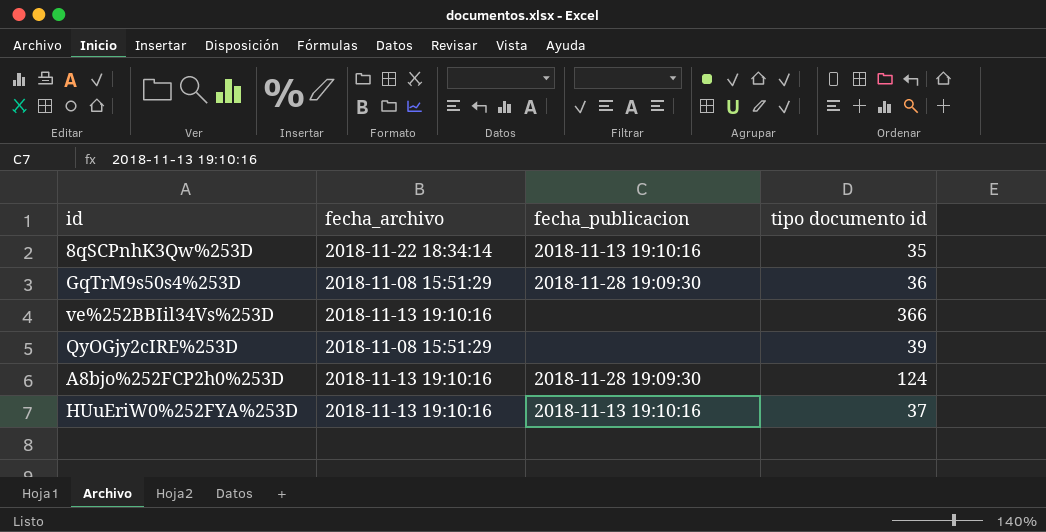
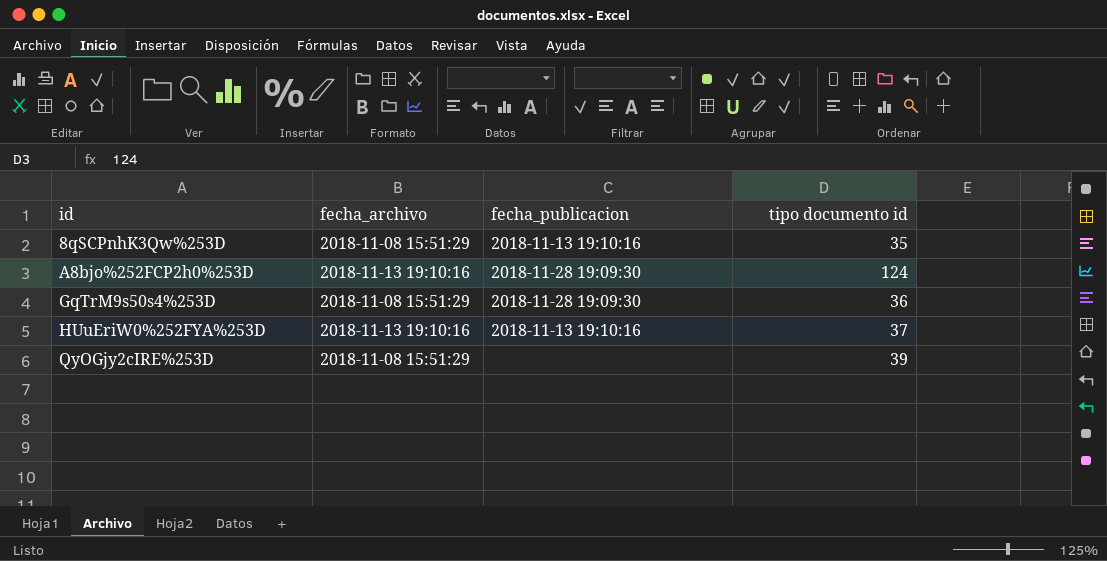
row order: none -> id ascending
row ve%252BBIil34Vs%253D: 2018-11-13 19:10:16 | none | 366 -> none
8qSCPnhK3Qw%253D | fecha_archivo: 2018-11-22 18:34:14 -> 2018-11-08 15:51:29

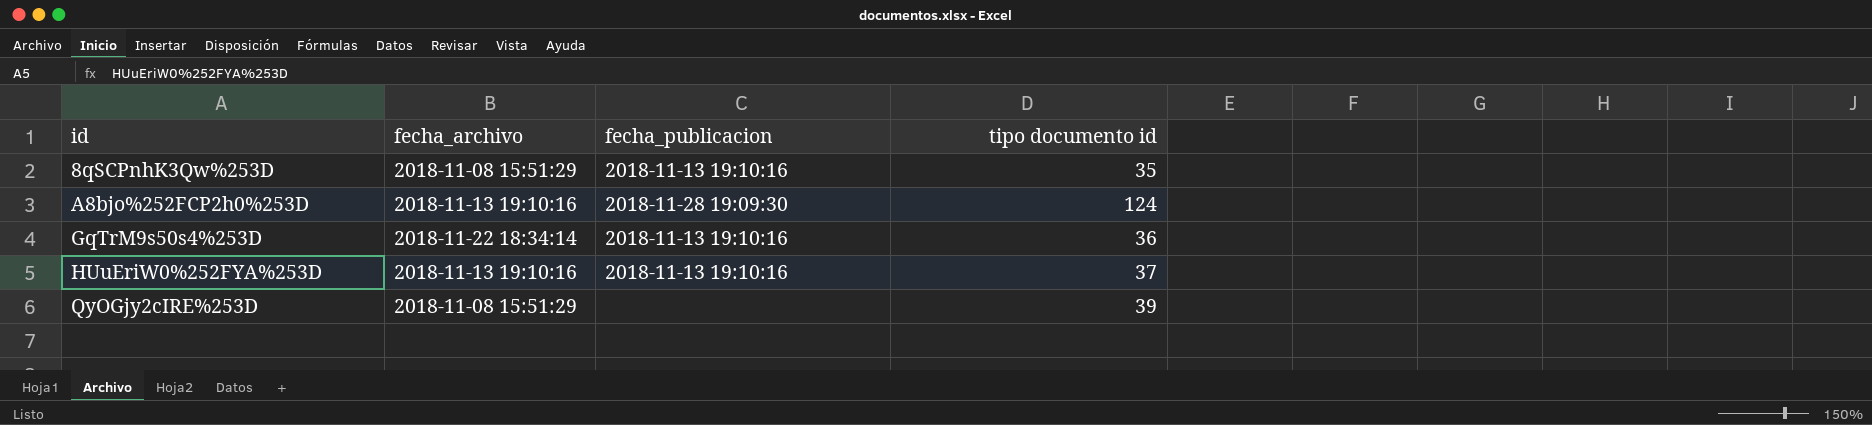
GqTrM9s50s4%253D | fecha_archivo: 2018-11-08 15:51:29 -> 2018-11-22 18:34:14
GqTrM9s50s4%253D | fecha_publicacion: 2018-11-28 19:09:30 -> 2018-11-13 19:10:16

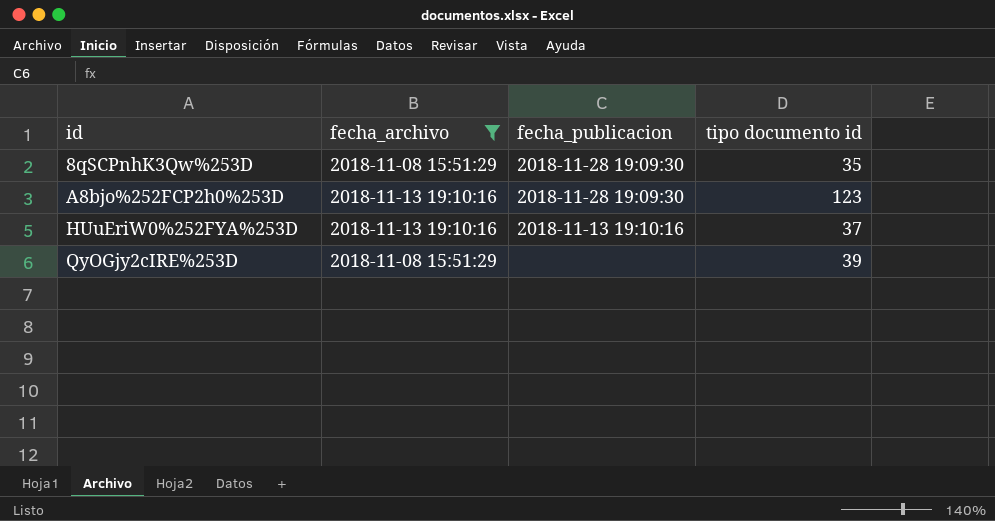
filter: none -> fecha_archivo != 2018-11-22 18:34:14
8qSCPnhK3Qw%253D | fecha_publicacion: 2018-11-13 19:10:16 -> 2018-11-28 19:09:30
A8bjo%252FCP2h0%253D | tipo documento id: 124 -> 123

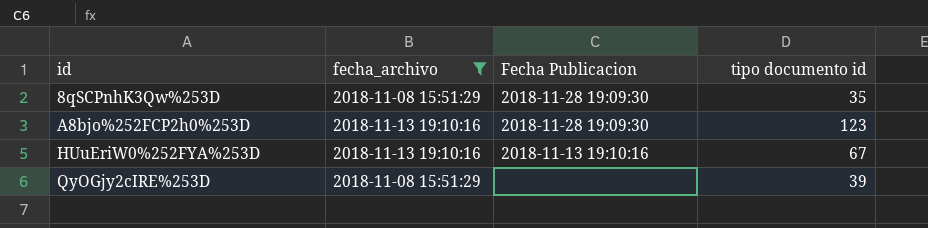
column name: fecha_publicacion -> Fecha Publicacion
HUuEriW0%252FYA%253D | tipo documento id: 37 -> 67

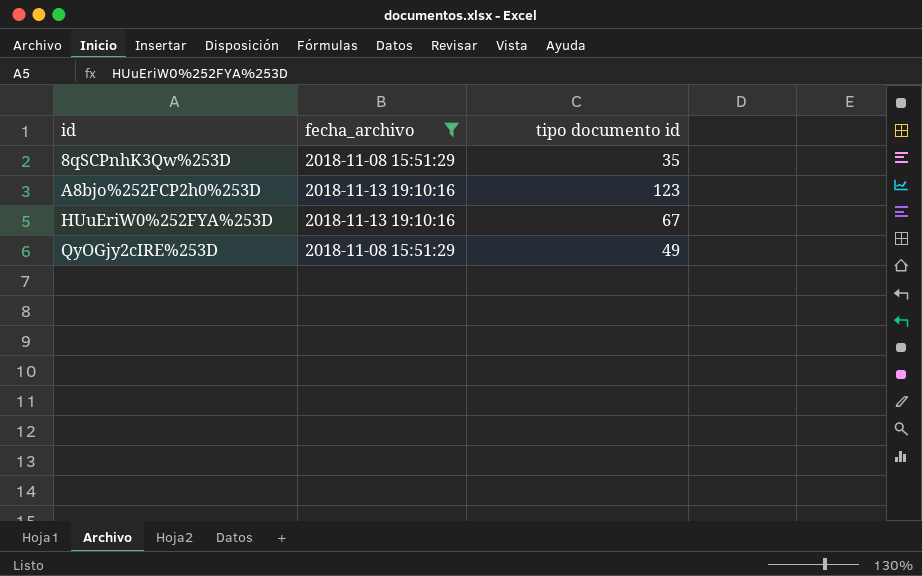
column Fecha Publicacion | position: 3 -> none
QyOGjy2cIRE%253D | tipo documento id: 39 -> 49

